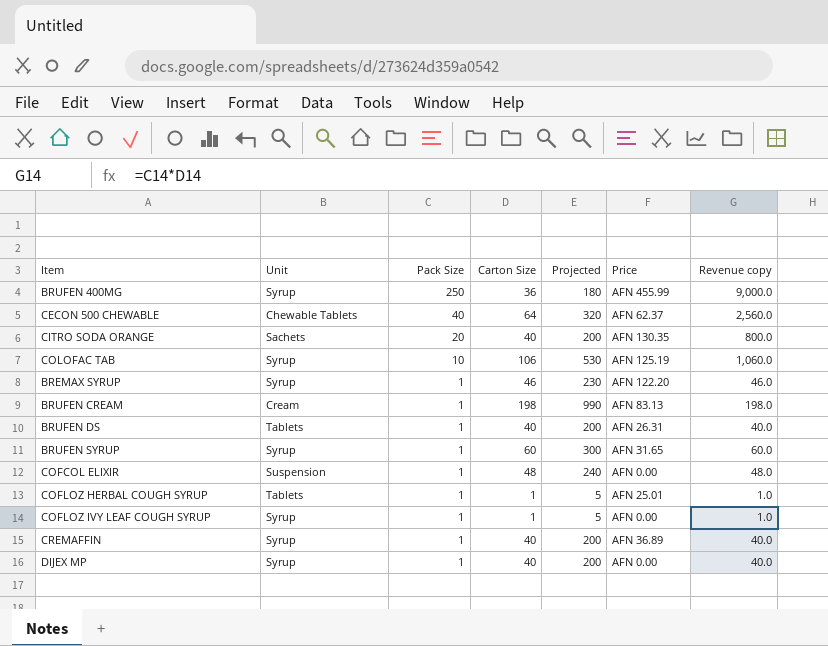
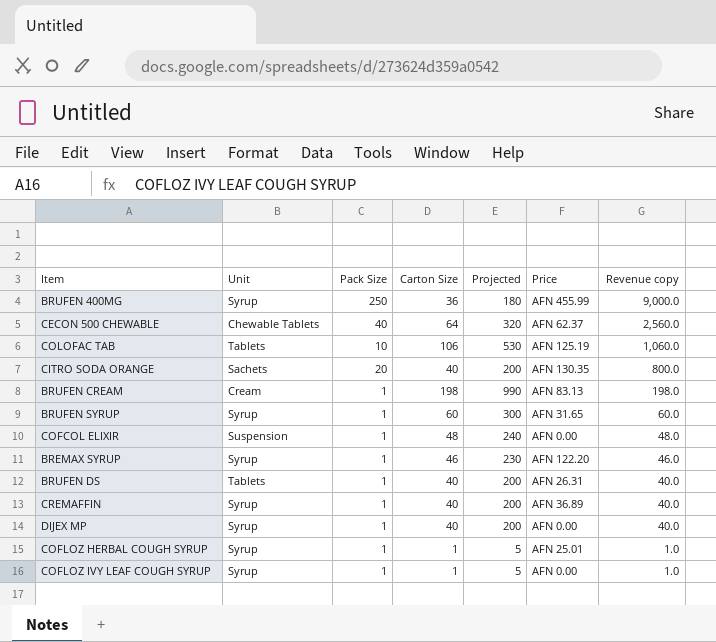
row order: Pack Size descending -> Revenue copy descending
COLOFAC TAB | Unit: Syrup -> Tablets
COFLOZ HERBAL COUGH SYRUP | Unit: Tablets -> Syrup

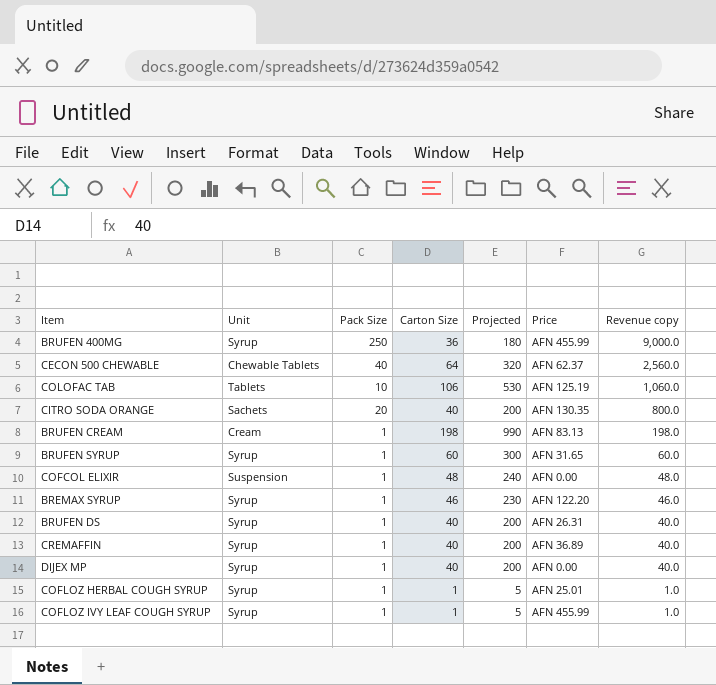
BRUFEN DS | Unit: Tablets -> Syrup
COFLOZ IVY LEAF COUGH SYRUP | Price: AFN 0.00 -> AFN 455.99

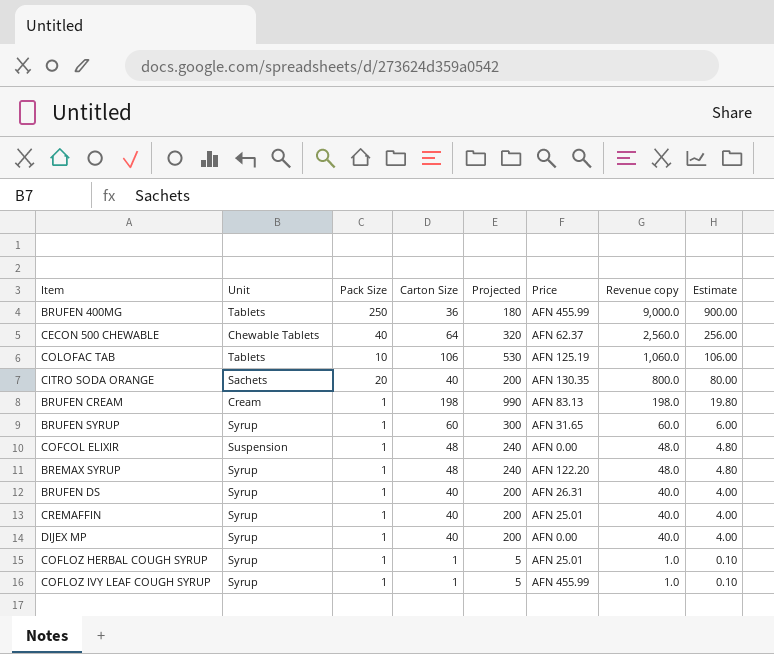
column Estimate | formula: none -> [Revenue copy] * 0.1
BRUFEN 400MG | Unit: Syrup -> Tablets
BREMAX SYRUP | Carton Size: 46 -> 48
BREMAX SYRUP | Projected: 230 -> 240
BREMAX SYRUP | Revenue copy: 46.0 -> 48.0
CREMAFFIN | Price: AFN 36.89 -> AFN 25.01

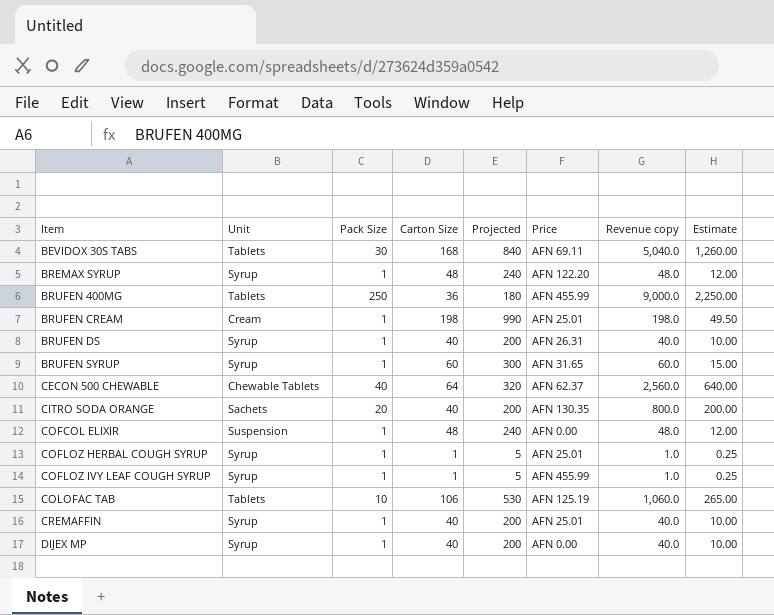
row order: Revenue copy descending -> Item ascending
column Estimate | formula: [Revenue copy] * 0.1 -> [Revenue copy] * 0.25
row BEVIDOX 30S TABS: none -> Tablets | 30 | 168 | 840 | AFN 69.11 | 5,040.0 | 1,260.00
BRUFEN CREAM | Price: AFN 83.13 -> AFN 25.01

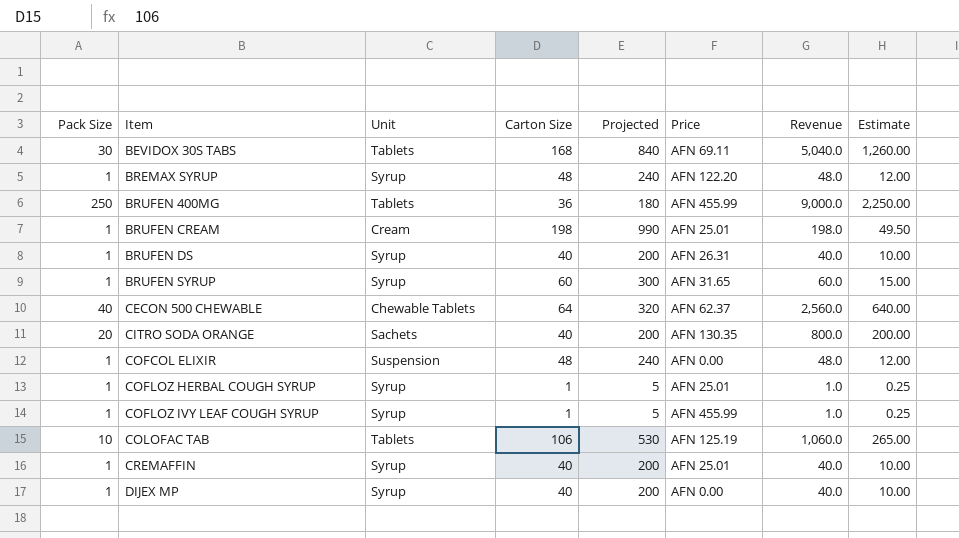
column Pack Size | position: 3 -> 1
column name: Revenue copy -> Revenue

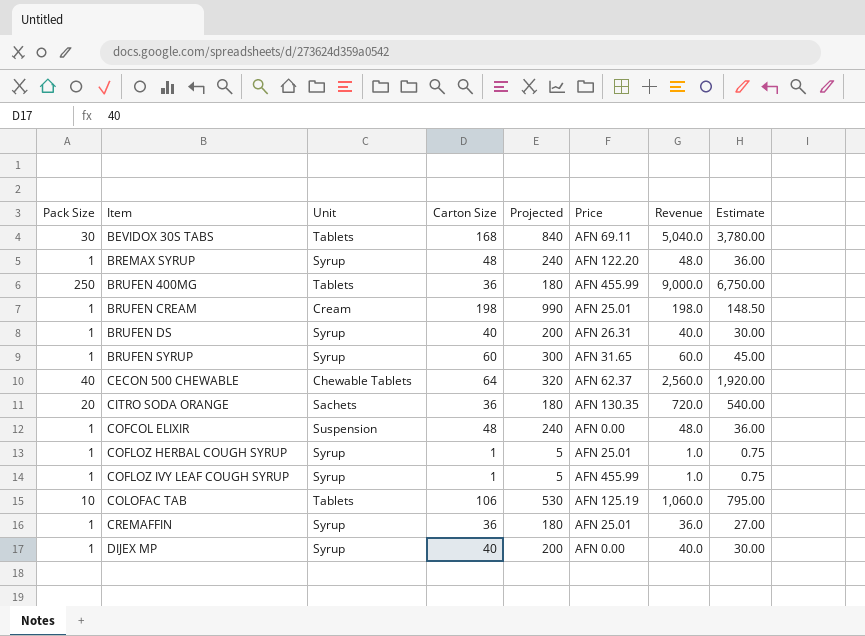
column Estimate | formula: [Revenue] * 0.25 -> [Revenue] * 0.75
CITRO SODA ORANGE | Carton Size: 40 -> 36
CITRO SODA ORANGE | Projected: 200 -> 180
CITRO SODA ORANGE | Revenue: 800.0 -> 720.0
CREMAFFIN | Carton Size: 40 -> 36
CREMAFFIN | Projected: 200 -> 180
CREMAFFIN | Revenue: 40.0 -> 36.0

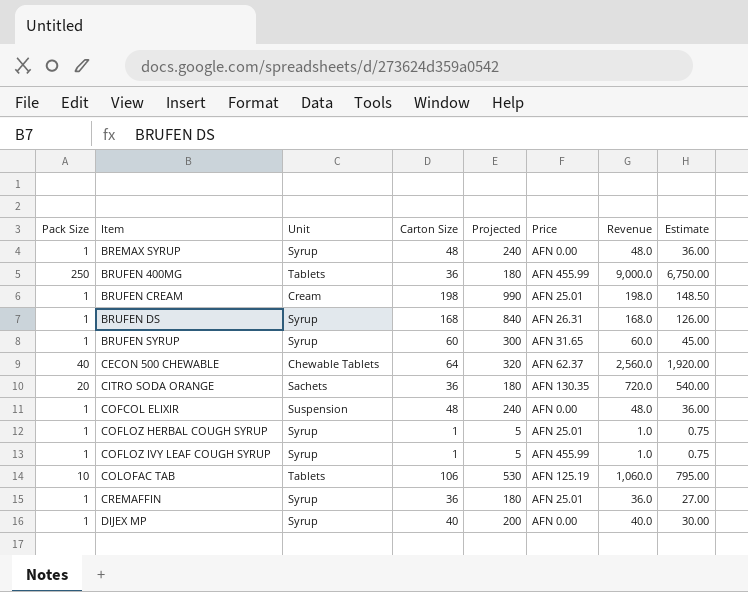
row BEVIDOX 30S TABS: 30 | Tablets | 168 | 840 | AFN 69.11 | 5,040.0 | 3,780.00 -> none
BREMAX SYRUP | Price: AFN 122.20 -> AFN 0.00
BRUFEN DS | Carton Size: 40 -> 168
BRUFEN DS | Projected: 200 -> 840
BRUFEN DS | Revenue: 40.0 -> 168.0
BRUFEN DS | Estimate: 30.00 -> 126.00

